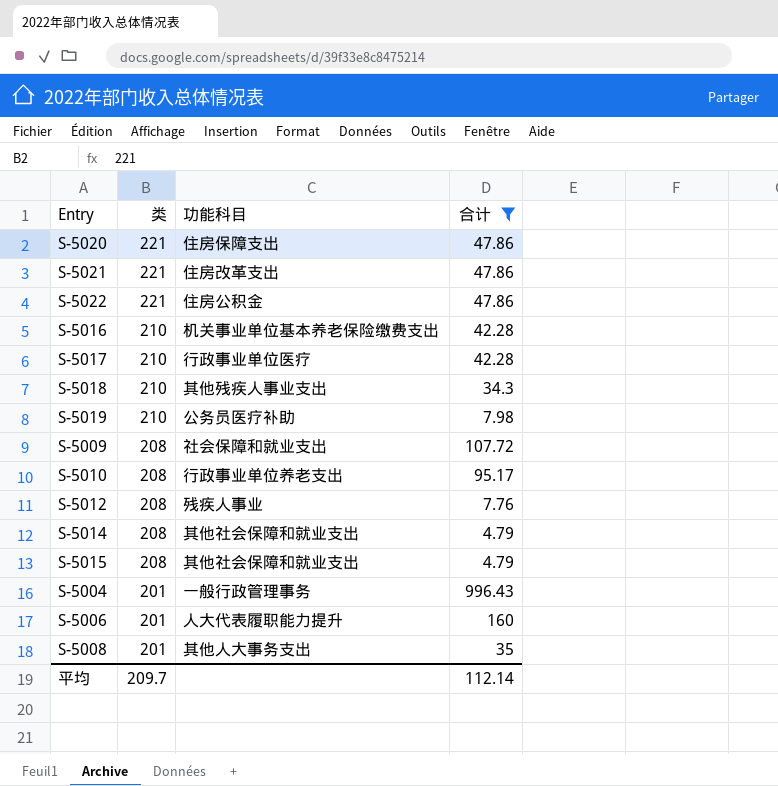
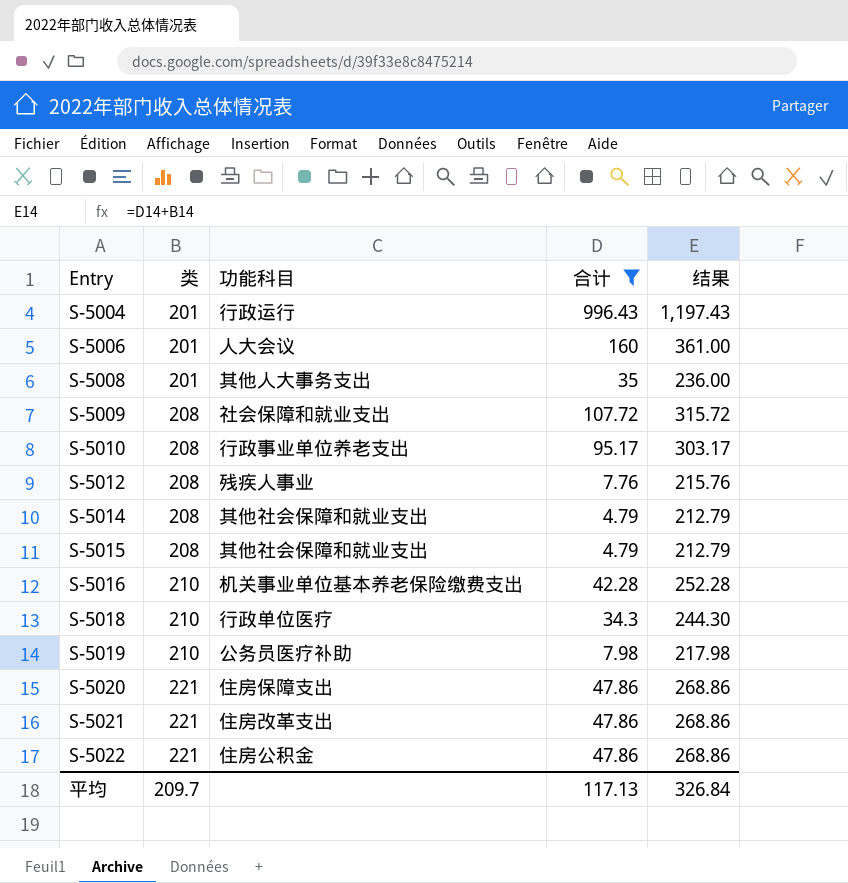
row order: 类 descending -> Entry ascending
column 结果 | formula: none -> [类] + [合计]
row S-5017: 210 | 行政事业单位医疗 | 42.28 -> none
S-5004 | 功能科目: 一般行政管理事务 -> 行政运行
S-5006 | 功能科目: 人大代表履职能力提升 -> 人大会议
S-5018 | 功能科目: 其他残疾人事业支出 -> 行政单位医疗
平均 | 合计: 112.14 -> 117.13

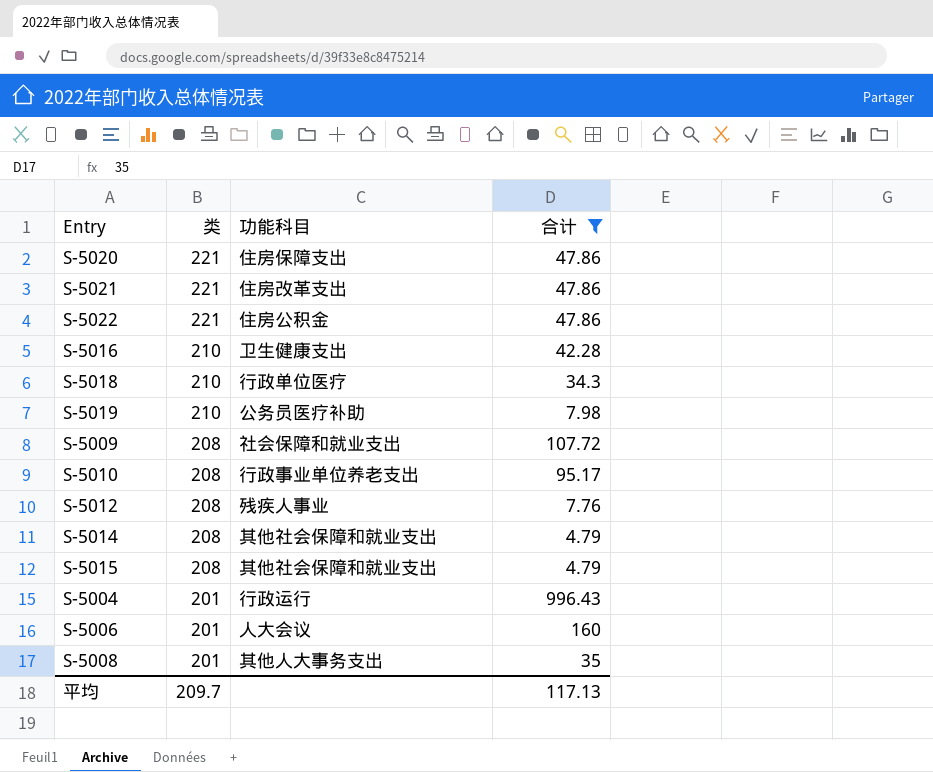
row order: Entry ascending -> 类 descending
column 结果 | formula: [类] + [合计] -> none
S-5016 | 功能科目: 机关事业单位基本养老保险缴费支出 -> 卫生健康支出

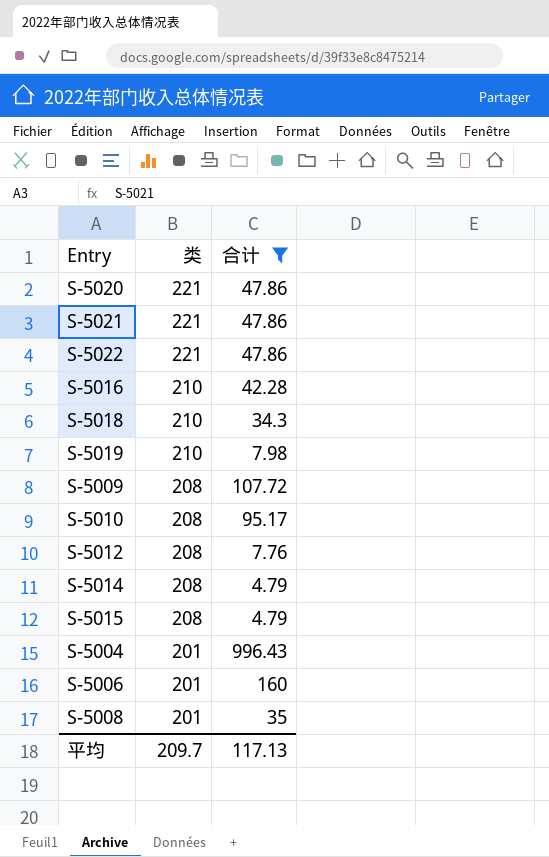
column 功能科目 | position: 3 -> none

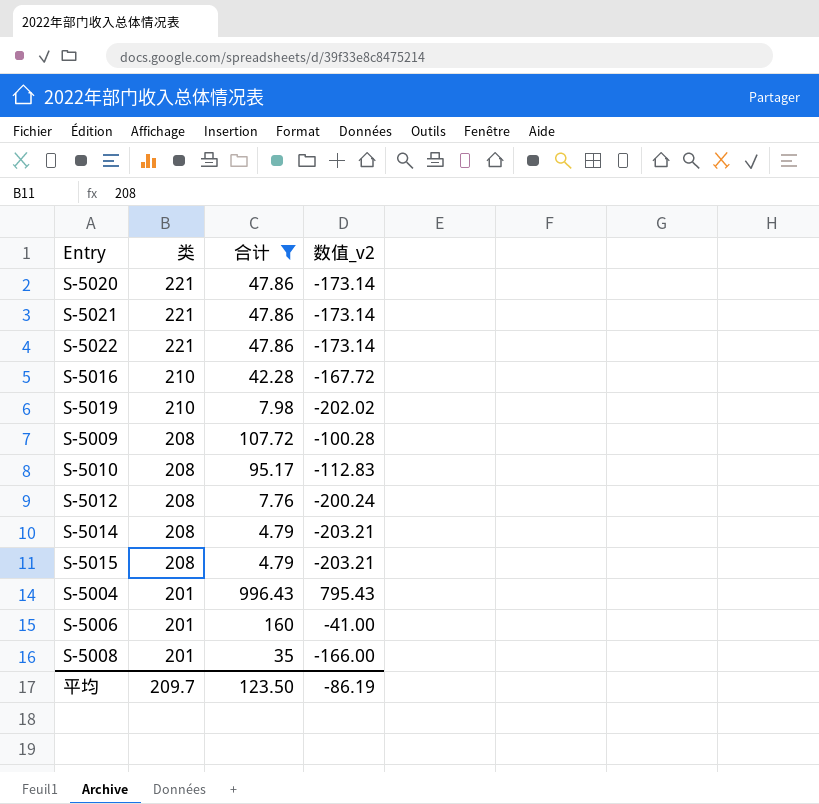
column 数值_v2 | formula: none -> [合计] - [类]
row S-5018: 210 | 34.3 -> none
平均 | 合计: 117.13 -> 123.50

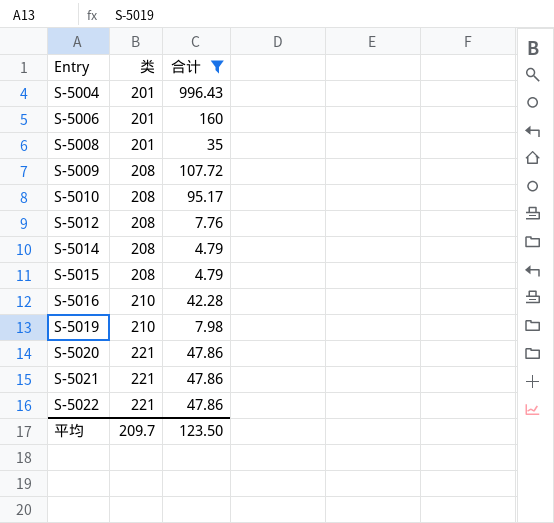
row order: 类 descending -> Entry ascending
column 数值_v2 | formula: [合计] - [类] -> none

